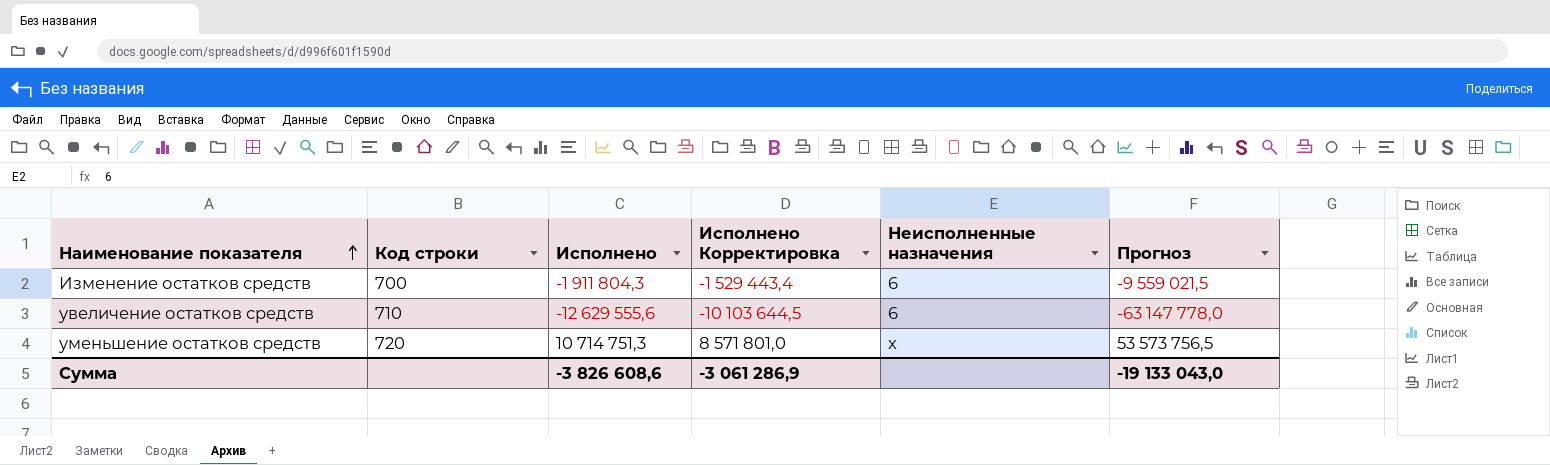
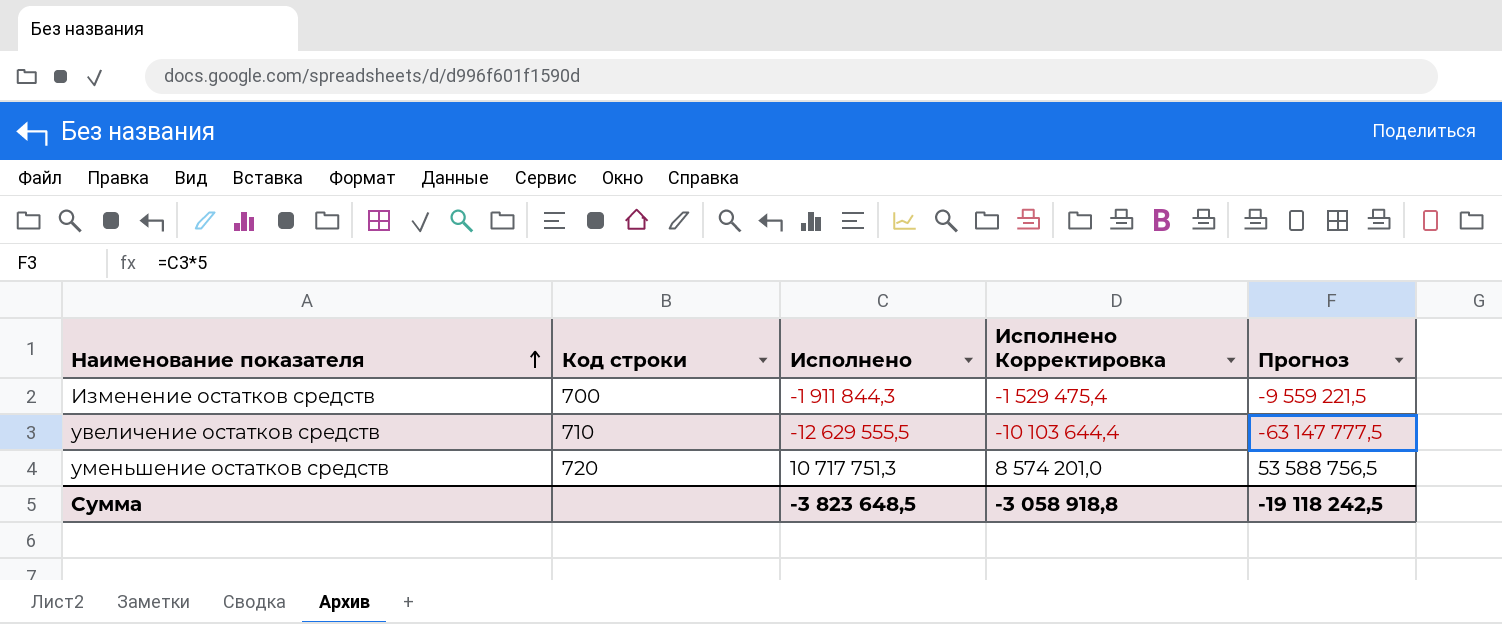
column Неисполненные назначения | position: 5 -> none
Изменение остатков средств | Исполнено: -1 911 804,3 -> -1 911 844,3
Изменение остатков средств | Исполнено Корректировка: -1 529 443,4 -> -1 529 475,4
Изменение остатков средств | Прогноз: -9 559 021,5 -> -9 559 221,5
увеличение остатков средств | Исполнено: -12 629 555,6 -> -12 629 555,5
увеличение остатков средств | Исполнено Корректировка: -10 103 644,5 -> -10 103 644,4
увеличение остатков средств | Прогноз: -63 147 778,0 -> -63 147 777,5
уменьшение остатков средств | Исполнено: 10 714 751,3 -> 10 717 751,3
уменьшение остатков средств | Исполнено Корректировка: 8 571 801,0 -> 8 574 201,0
уменьшение остатков средств | Прогноз: 53 573 756,5 -> 53 588 756,5
Сумма | Исполнено: -3 826 608,6 -> -3 823 648,5
Сумма | Исполнено Корректировка: -3 061 286,9 -> -3 058 918,8
Сумма | Прогноз: -19 133 043,0 -> -19 118 242,5

